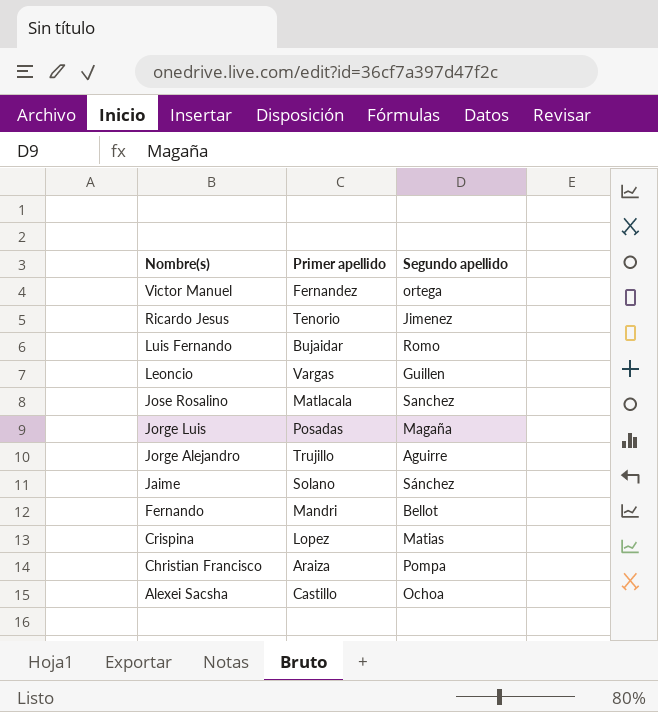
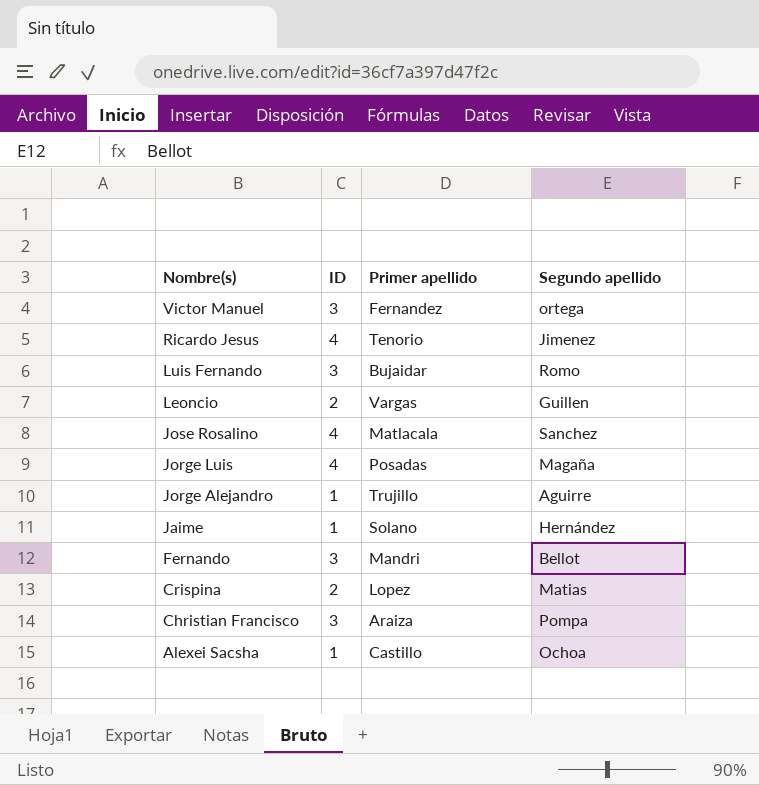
column ID | position: none -> 2
Jaime | Segundo apellido: Sánchez -> Hernández

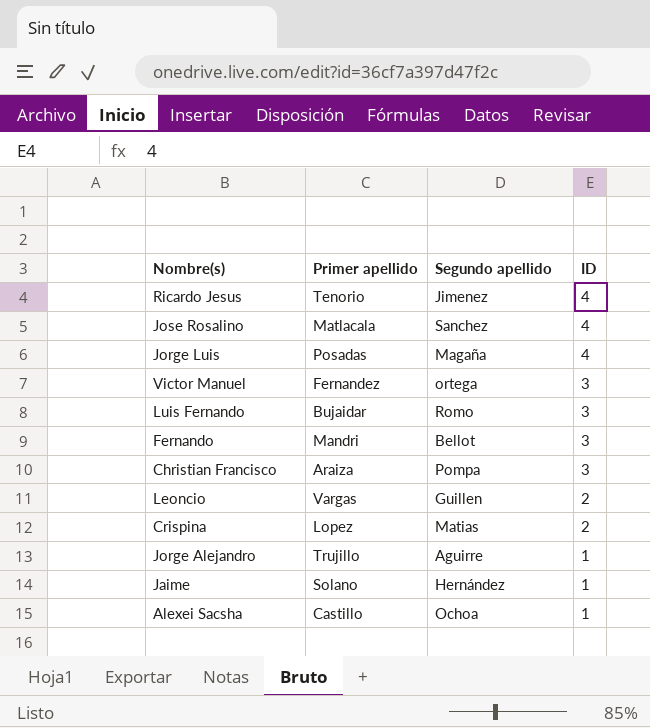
row order: Nombre(s) descending -> ID descending
column ID | position: 2 -> 4

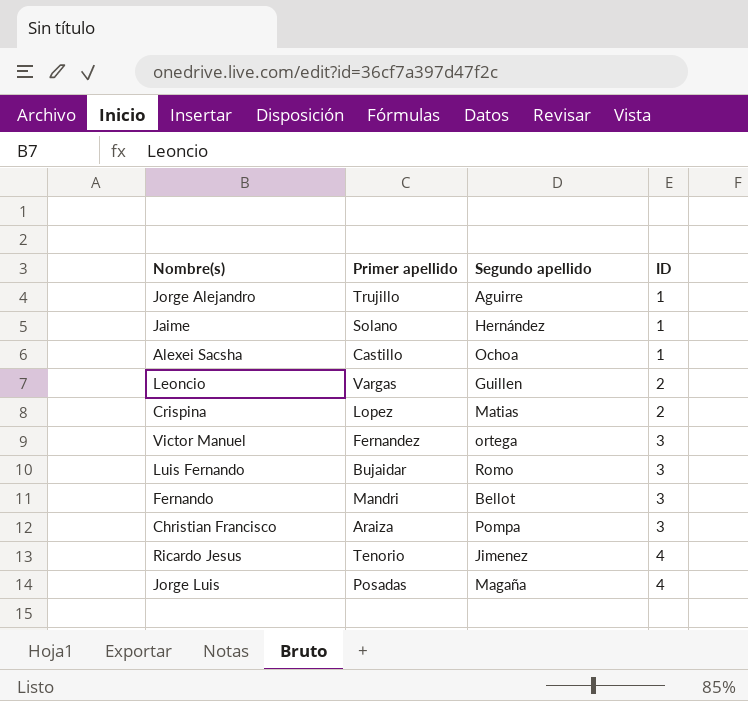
row order: ID descending -> ID ascending
row Jose Rosalino: Matlacala | Sanchez | 4 -> none

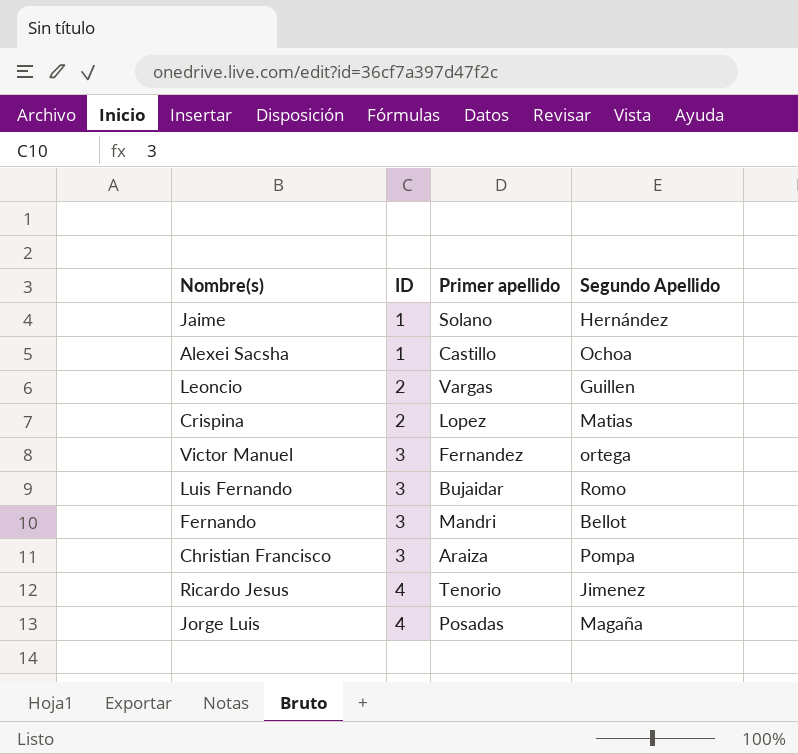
column ID | position: 4 -> 2
column name: Segundo apellido -> Segundo Apellido
row Jorge Alejandro: Trujillo | Aguirre | 1 -> none

